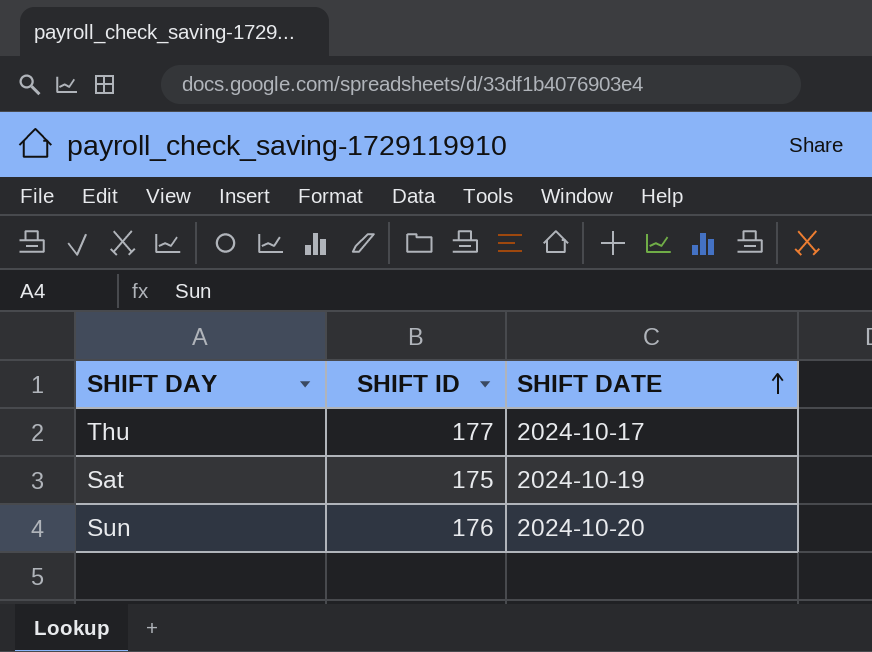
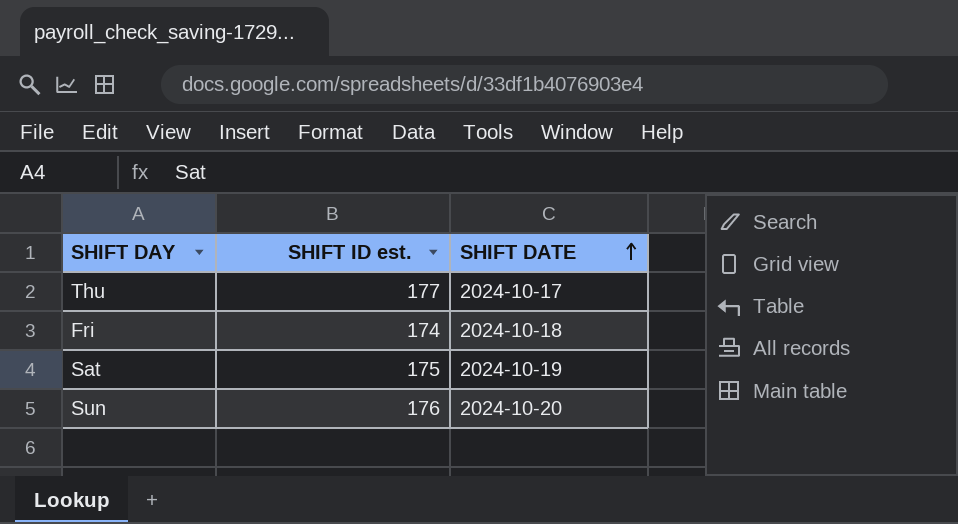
column name: SHIFT ID -> SHIFT ID est.
row Fri: none -> 174 | 2024-10-18

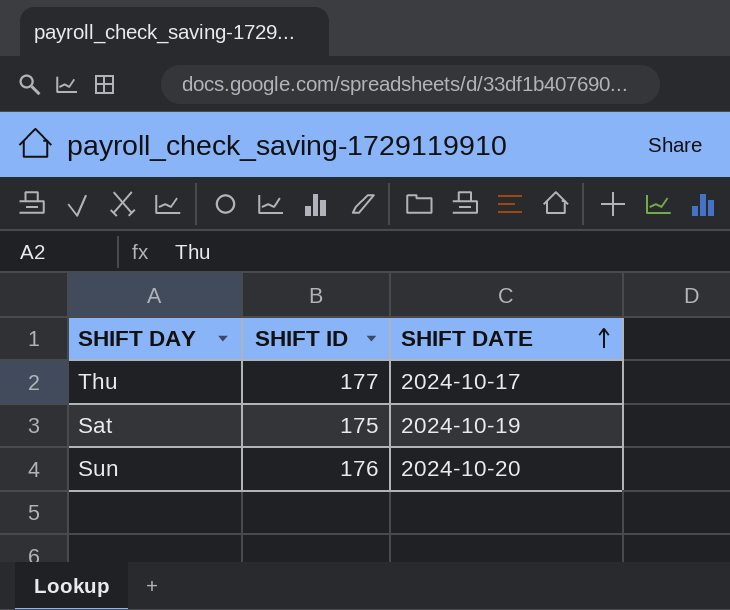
column name: SHIFT ID est. -> SHIFT ID
row Fri: 174 | 2024-10-18 -> none

